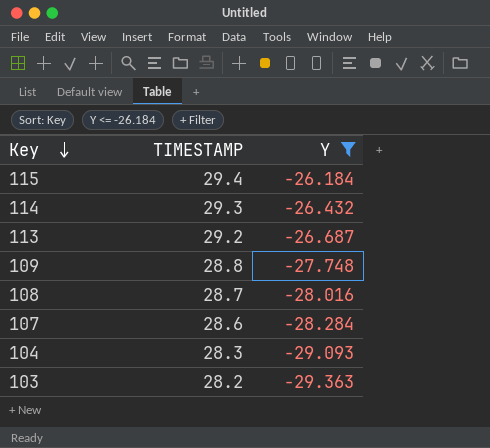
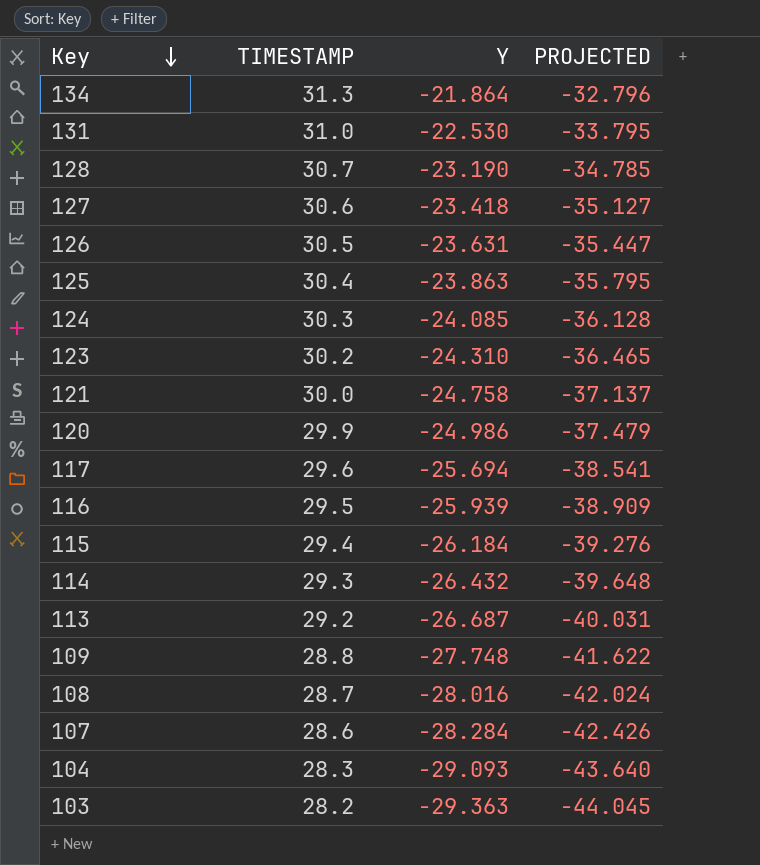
filter: Y <= -26.184 -> none
column PROJECTED | formula: none -> [Y] * 1.5

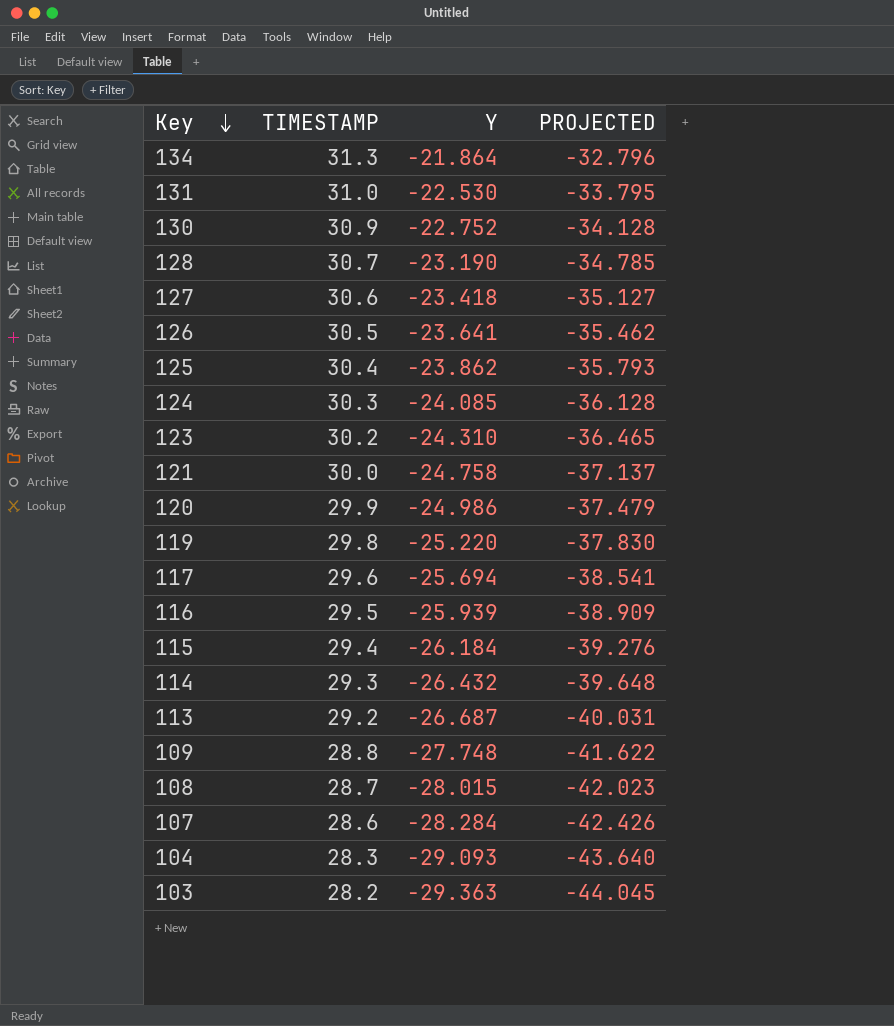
row 130: none -> 30.9 | -22.752 | -34.128
126 | Y: -23.631 -> -23.641
126 | PROJECTED: -35.447 -> -35.462
125 | Y: -23.863 -> -23.862
125 | PROJECTED: -35.795 -> -35.793
row 119: none -> 29.8 | -25.220 | -37.830
108 | Y: -28.016 -> -28.015
108 | PROJECTED: -42.024 -> -42.023

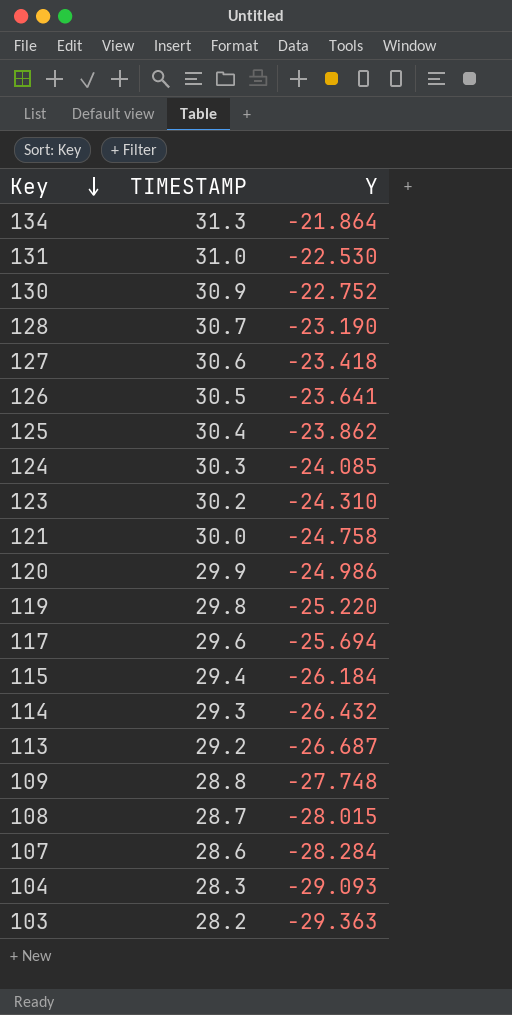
column PROJECTED | formula: [Y] * 1.5 -> none
row 116: 29.5 | -25.939 | -38.909 -> none

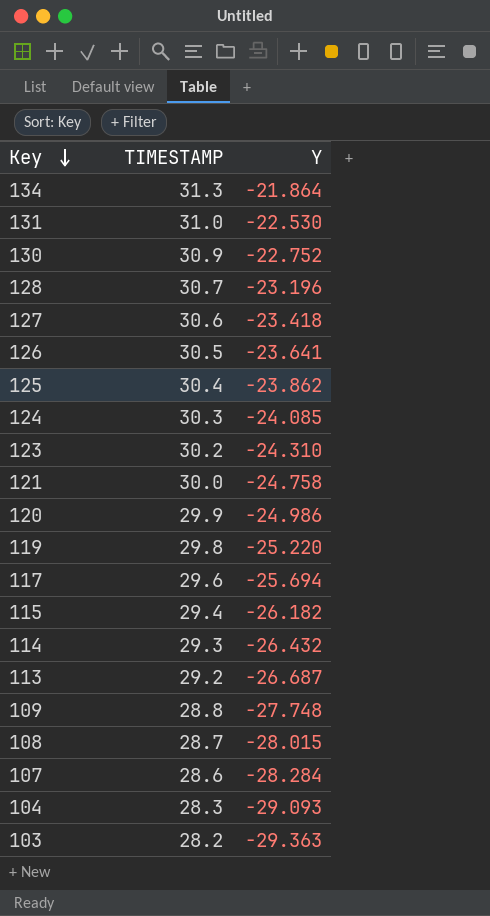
128 | Y: -23.190 -> -23.196
115 | Y: -26.184 -> -26.182

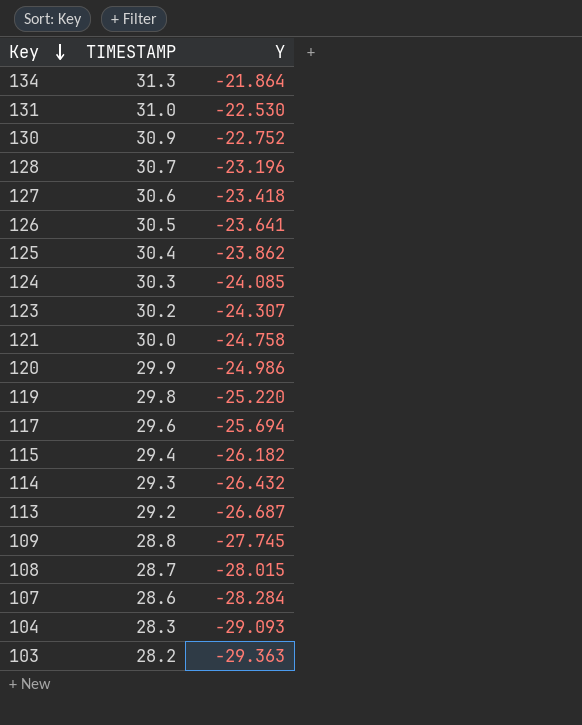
123 | Y: -24.310 -> -24.307
109 | Y: -27.748 -> -27.745

